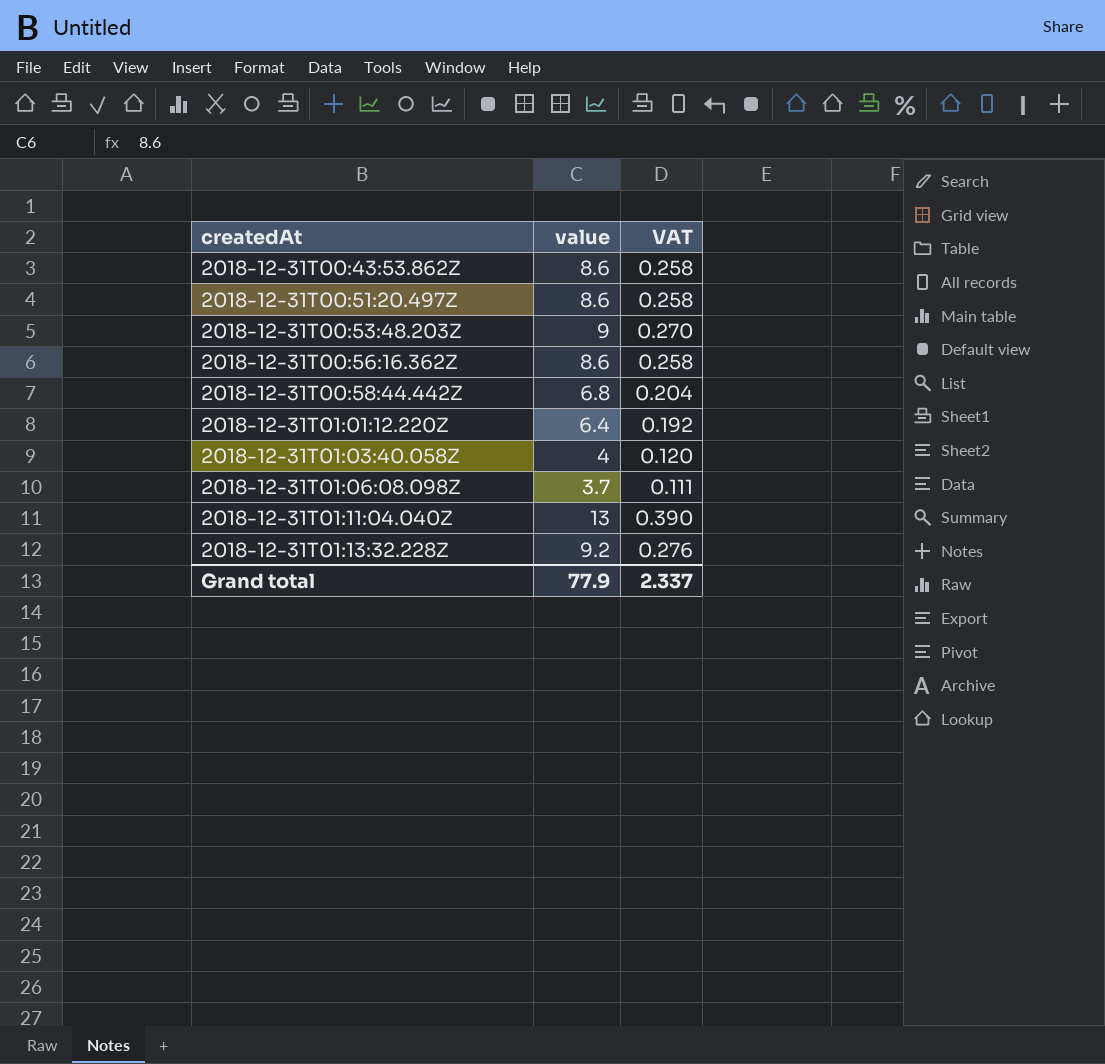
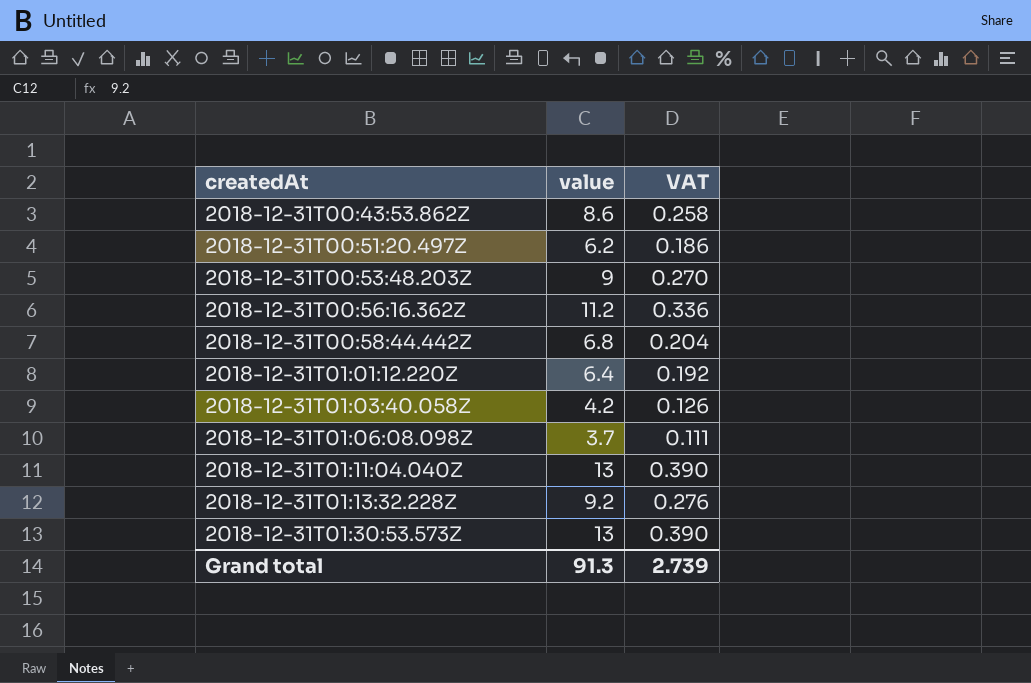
2018-12-31T00:51:20.497Z | value: 8.6 -> 6.2
2018-12-31T00:51:20.497Z | VAT: 0.258 -> 0.186
2018-12-31T00:56:16.362Z | value: 8.6 -> 11.2
2018-12-31T00:56:16.362Z | VAT: 0.258 -> 0.336
2018-12-31T01:03:40.058Z | value: 4 -> 4.2
2018-12-31T01:03:40.058Z | VAT: 0.120 -> 0.126
row 2018-12-31T01:30:53.573Z: none -> 13 | 0.390
Grand total | value: 77.9 -> 91.3
Grand total | VAT: 2.337 -> 2.739

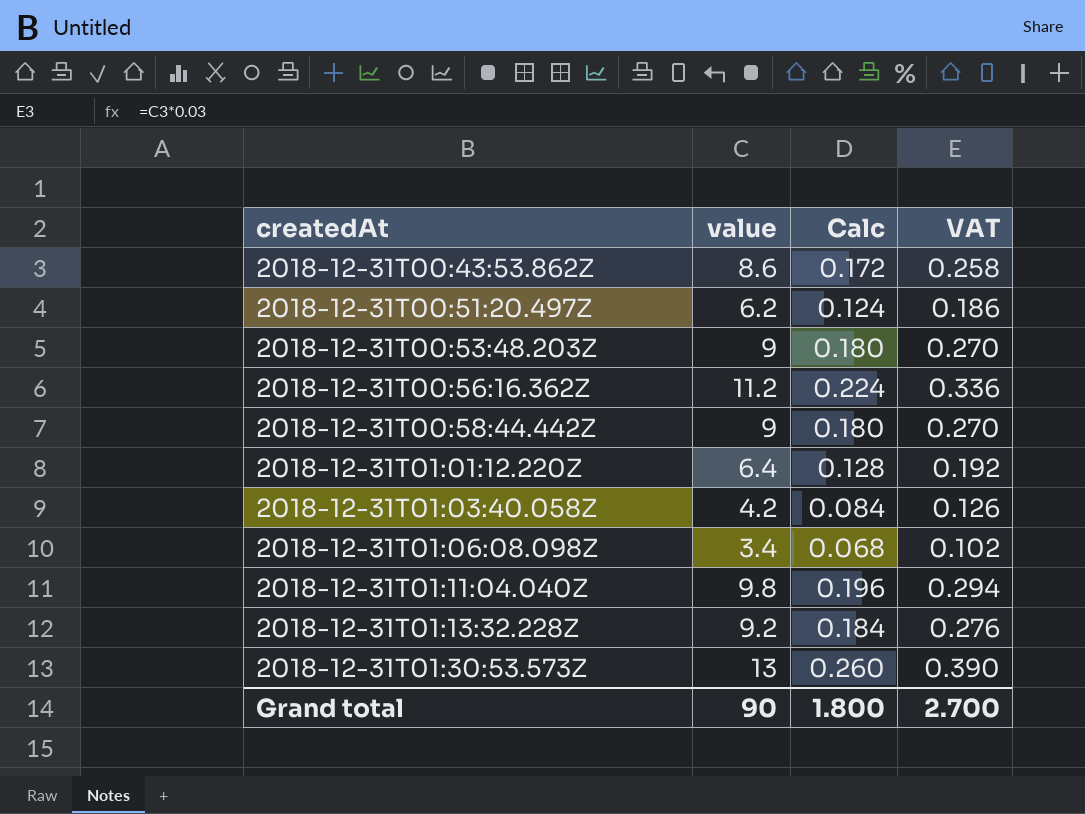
column Calc | formula: none -> [value] * 0.02
2018-12-31T00:58:44.442Z | value: 6.8 -> 9
2018-12-31T00:58:44.442Z | VAT: 0.204 -> 0.270
2018-12-31T01:06:08.098Z | value: 3.7 -> 3.4
2018-12-31T01:06:08.098Z | VAT: 0.111 -> 0.102
2018-12-31T01:11:04.040Z | value: 13 -> 9.8
2018-12-31T01:11:04.040Z | VAT: 0.390 -> 0.294
Grand total | value: 91.3 -> 90
Grand total | VAT: 2.739 -> 2.700

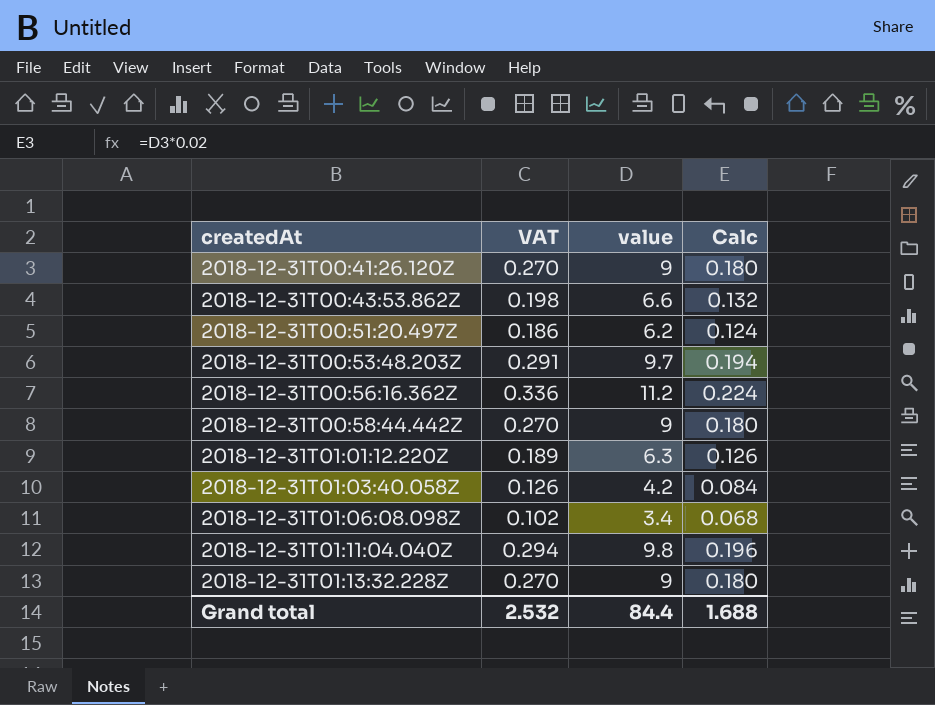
column VAT | position: 4 -> 2
row 2018-12-31T01:30:53.573Z: 13 | 0.260 | 0.390 -> none
row 2018-12-31T00:41:26.120Z: none -> 0.270 | 9 | 0.180
2018-12-31T00:43:53.862Z | VAT: 0.258 -> 0.198
2018-12-31T00:43:53.862Z | value: 8.6 -> 6.6
2018-12-31T00:43:53.862Z | Calc: 0.172 -> 0.132
2018-12-31T00:53:48.203Z | VAT: 0.270 -> 0.291
2018-12-31T00:53:48.203Z | value: 9 -> 9.7
2018-12-31T00:53:48.203Z | Calc: 0.180 -> 0.194
2018-12-31T01:01:12.220Z | VAT: 0.192 -> 0.189
2018-12-31T01:01:12.220Z | value: 6.4 -> 6.3
2018-12-31T01:01:12.220Z | Calc: 0.128 -> 0.126
2018-12-31T01:13:32.228Z | VAT: 0.276 -> 0.270
2018-12-31T01:13:32.228Z | value: 9.2 -> 9
2018-12-31T01:13:32.228Z | Calc: 0.184 -> 0.180
Grand total | VAT: 2.700 -> 2.532
Grand total | value: 90 -> 84.4
Grand total | Calc: 1.800 -> 1.688

